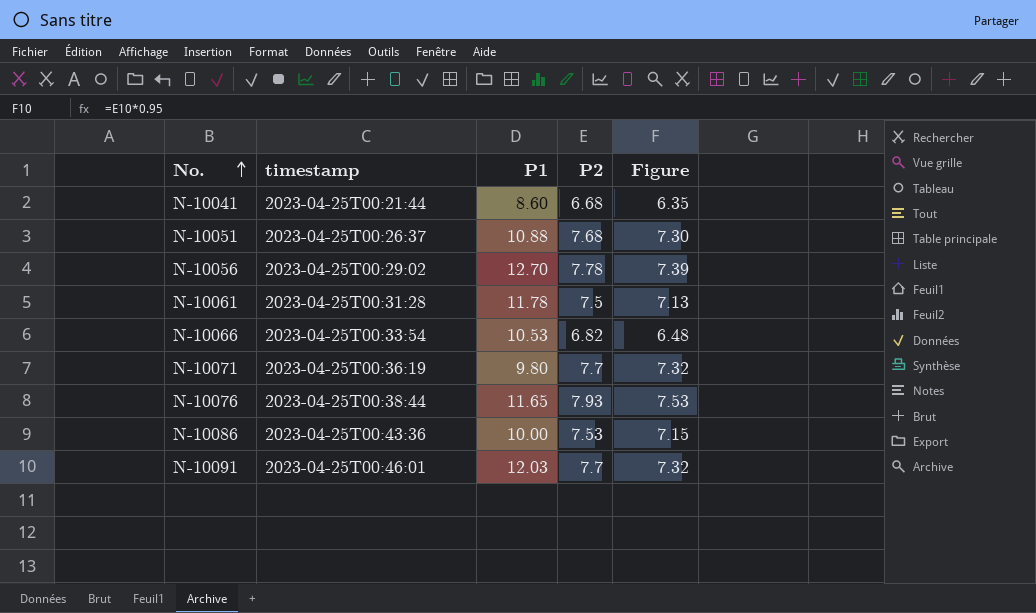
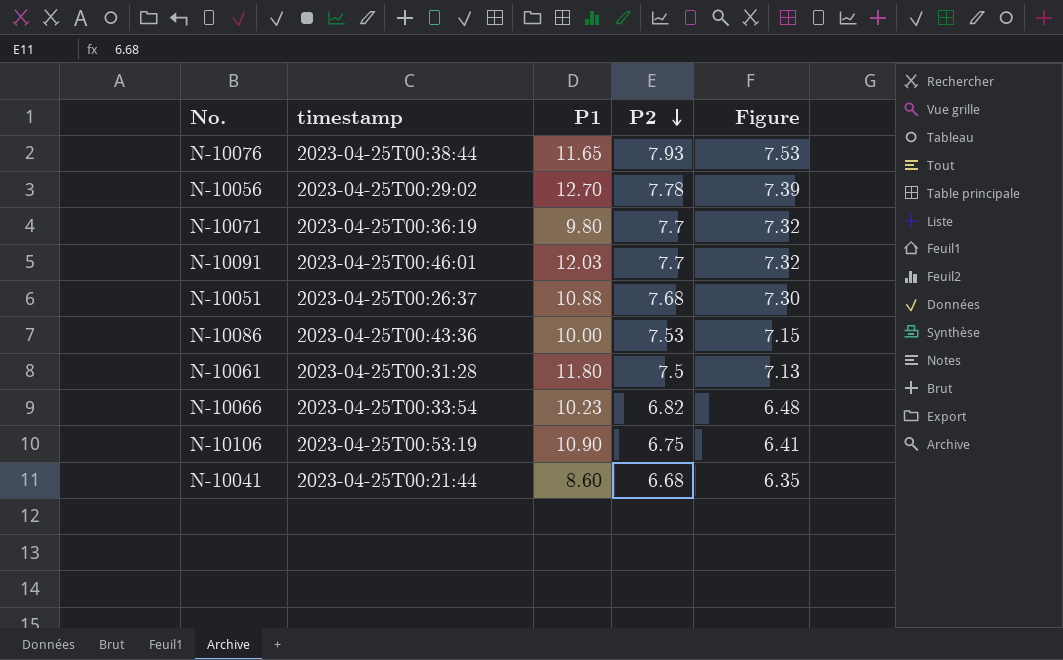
row order: No. ascending -> P2 descending
N-10061 | P1: 11.78 -> 11.80
N-10066 | P1: 10.53 -> 10.23
row N-10106: none -> 2023-04-25T00:53:19 | 10.90 | 6.75 | 6.41

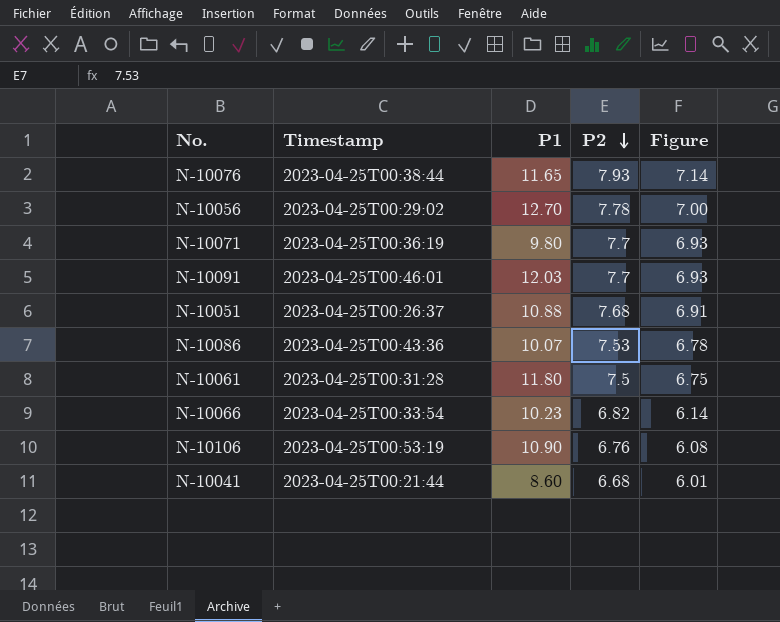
column name: timestamp -> Timestamp
column Figure | formula: [P2] * 0.95 -> [P2] * 0.9
N-10086 | P1: 10.00 -> 10.07
N-10106 | P2: 6.75 -> 6.76

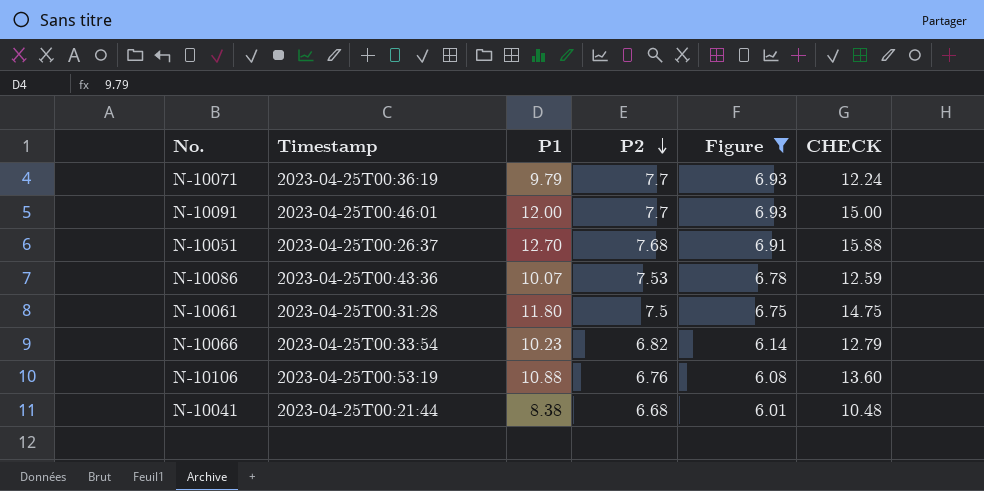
filter: none -> Figure <= 6.93
column CHECK | formula: none -> [P1] * 1.25
N-10071 | P1: 9.80 -> 9.79
N-10091 | P1: 12.03 -> 12.00
N-10051 | P1: 10.88 -> 12.70
N-10106 | P1: 10.90 -> 10.88
N-10041 | P1: 8.60 -> 8.38

